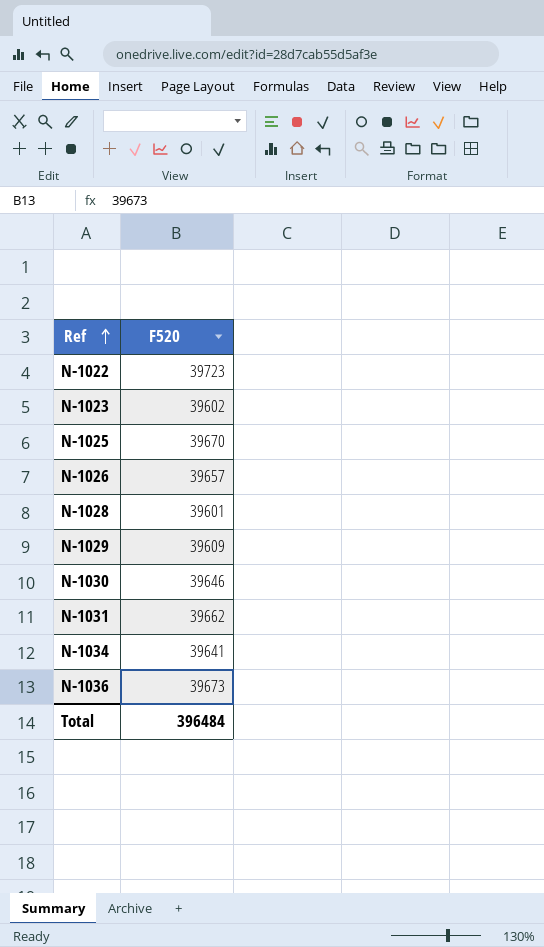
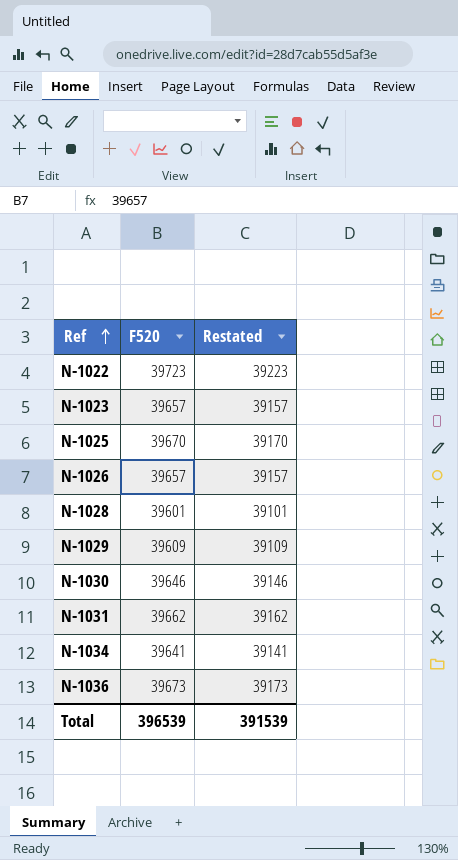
column Restated | formula: none -> [F520] - 500
N-1023 | F520: 39602 -> 39657
Total | F520: 396484 -> 396539

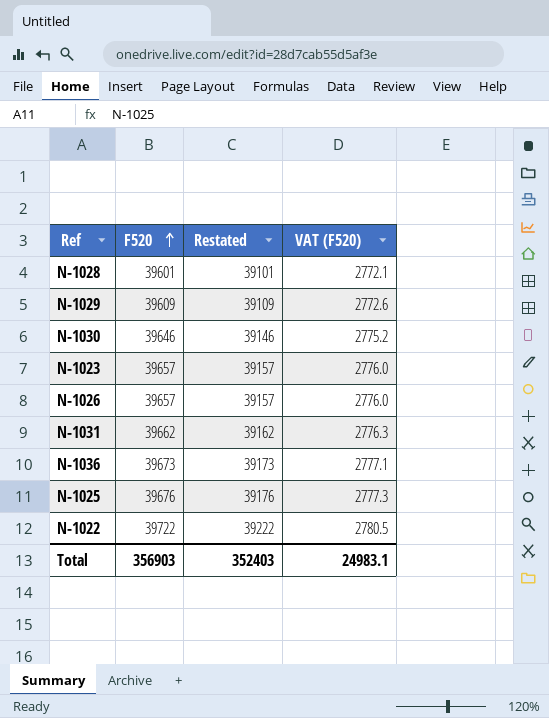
row order: Ref ascending -> F520 ascending
column VAT (F520) | formula: none -> [F520] * 0.07
row N-1034: 39641 | 39141 -> none
N-1025 | F520: 39670 -> 39676
N-1025 | Restated: 39170 -> 39176
N-1022 | F520: 39723 -> 39722
N-1022 | Restated: 39223 -> 39222
Total | F520: 396539 -> 356903
Total | Restated: 391539 -> 352403

